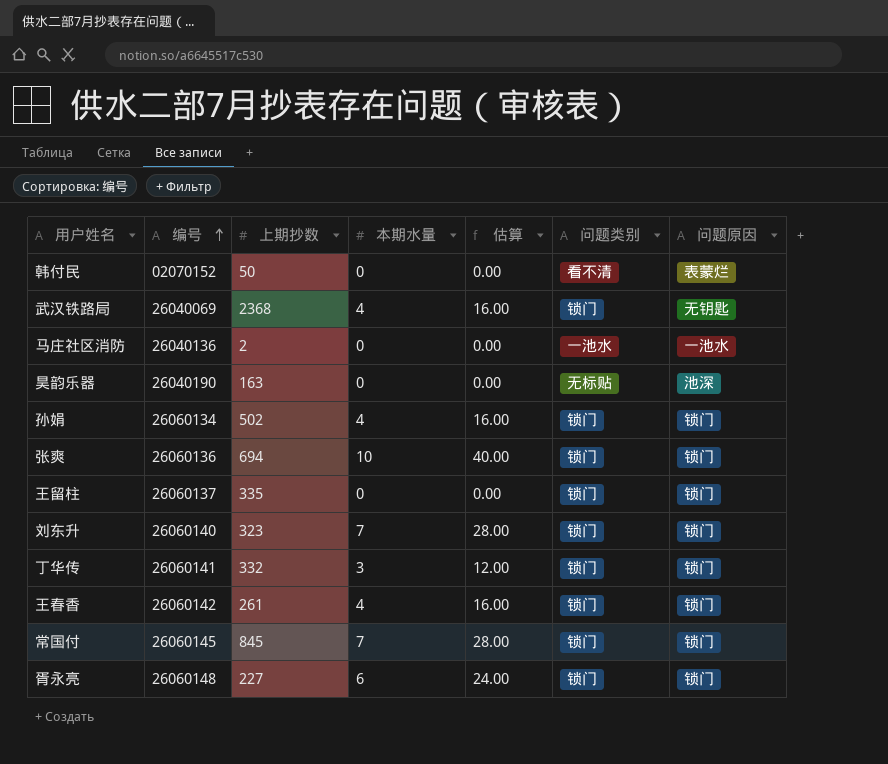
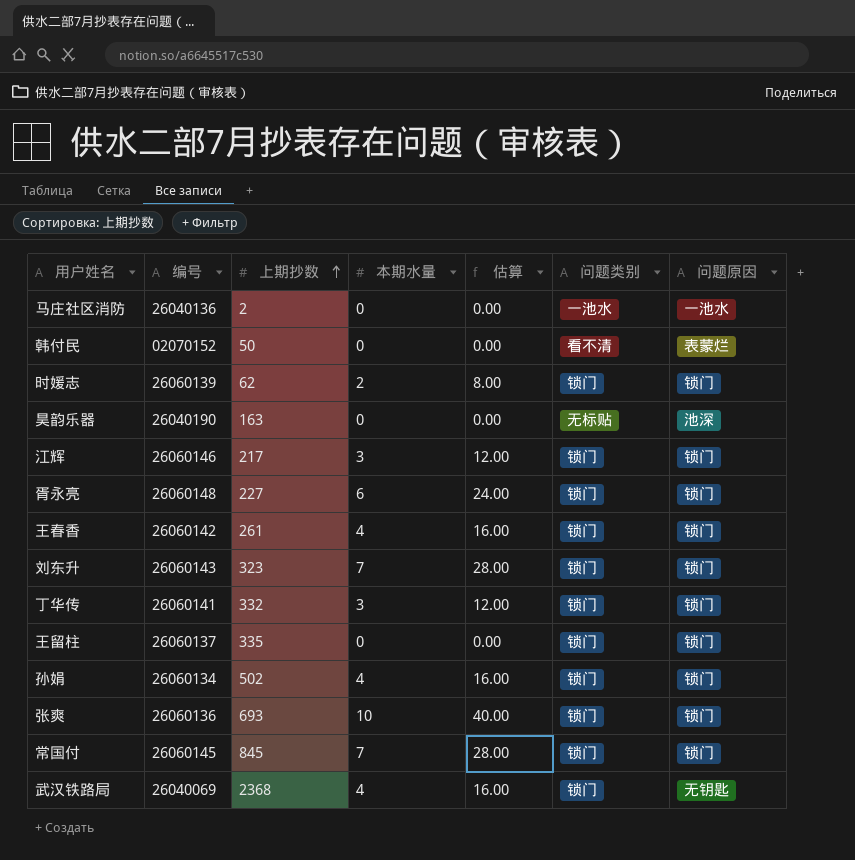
row order: 编号 ascending -> 上期抄数 ascending
row 时媛志: none -> 26060139 | 62 | 2 | 8.00 | 锁门 | 锁门
row 江辉: none -> 26060146 | 217 | 3 | 12.00 | 锁门 | 锁门
刘东升 | 编号: 26060140 -> 26060143
张爽 | 上期抄数: 694 -> 693

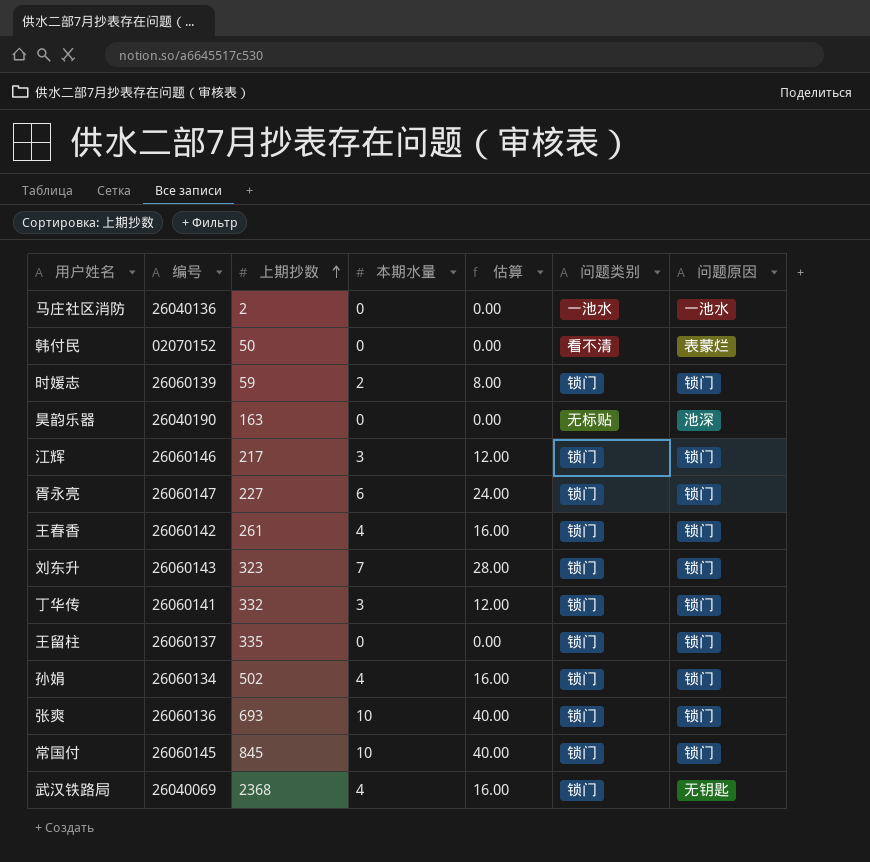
时媛志 | 上期抄数: 62 -> 59
胥永亮 | 编号: 26060148 -> 26060147
常国付 | 本期水量: 7 -> 10
常国付 | 估算: 28.00 -> 40.00

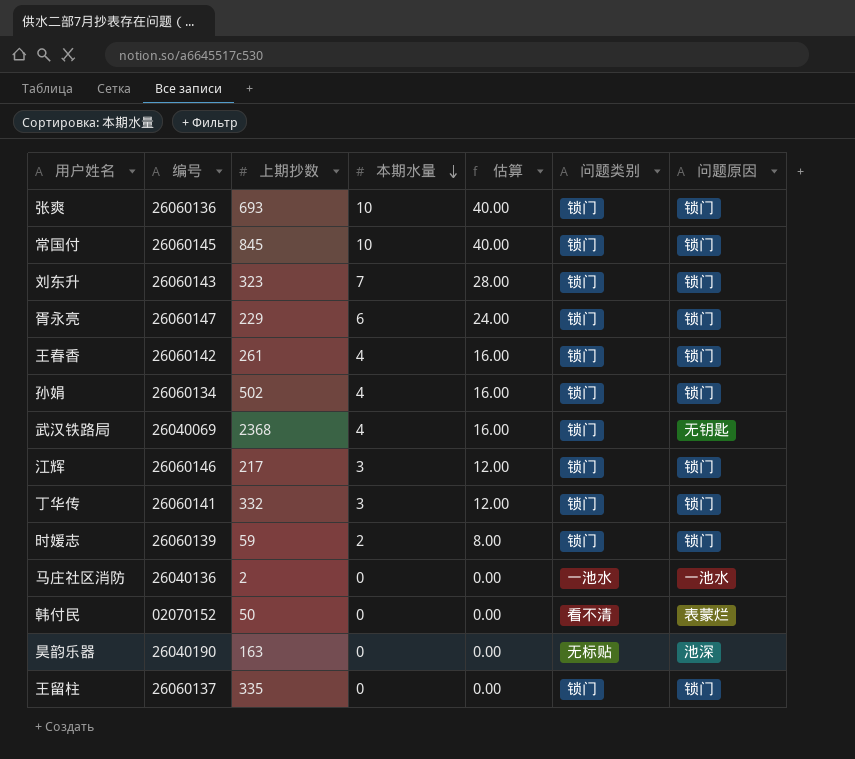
row order: 上期抄数 ascending -> 本期水量 descending
胥永亮 | 上期抄数: 227 -> 229

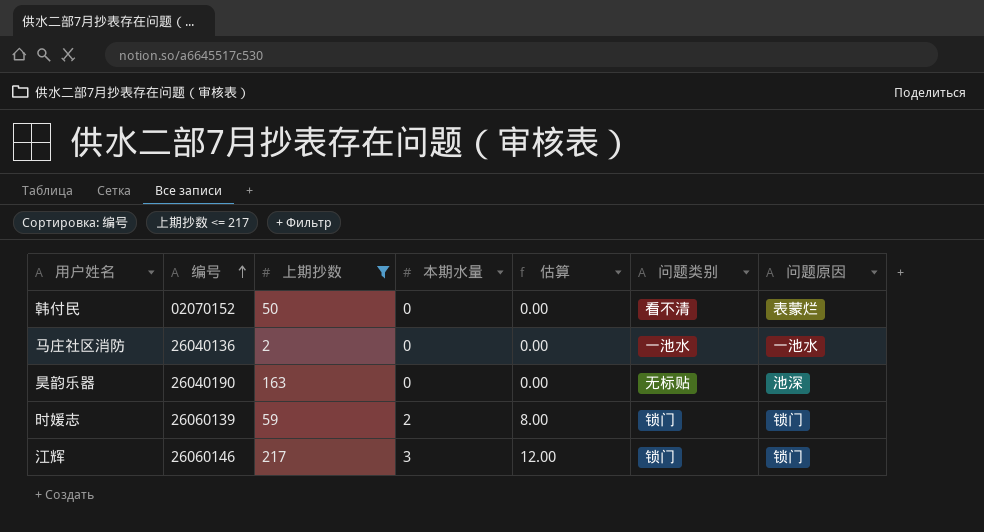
filter: none -> 上期抄数 <= 217
row order: 本期水量 descending -> 编号 ascending

